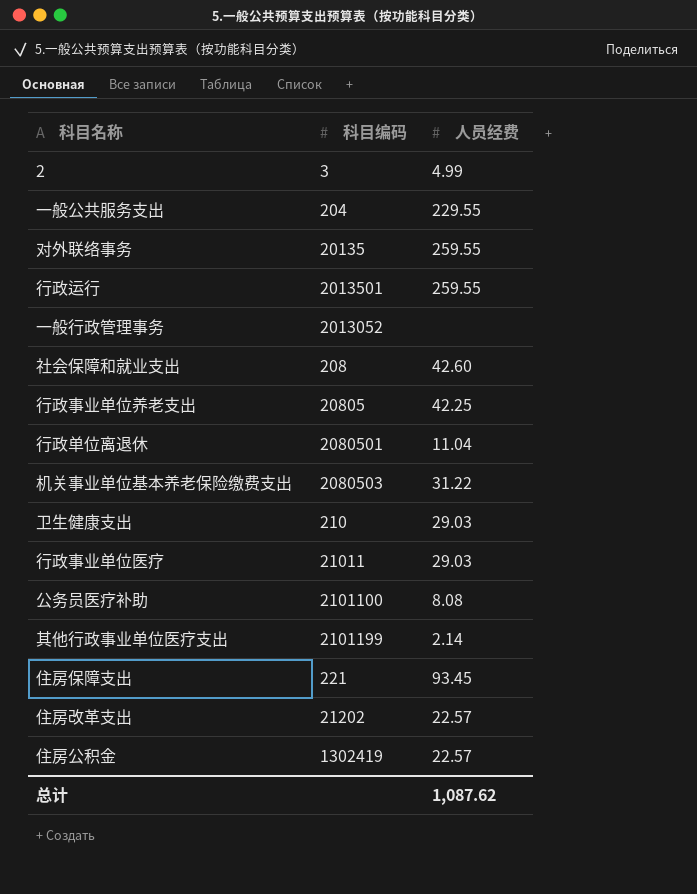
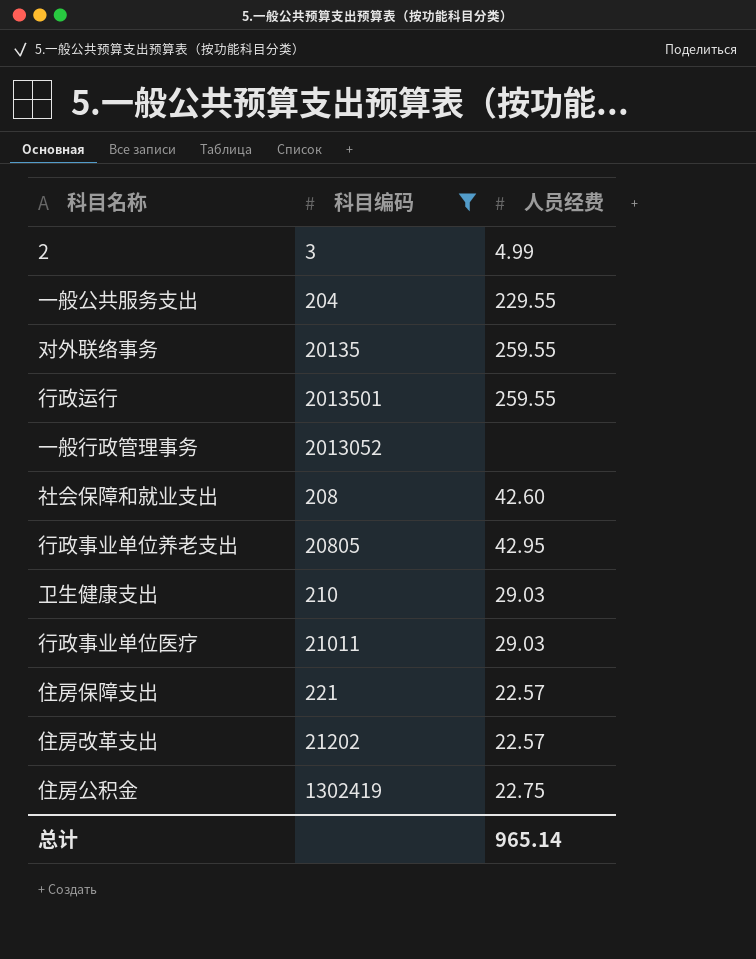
filter: none -> 科目编码 <= 2013501
行政事业单位养老支出 | 人员经费: 42.25 -> 42.95
住房保障支出 | 人员经费: 93.45 -> 22.57
住房公积金 | 人员经费: 22.57 -> 22.75
总计 | 人员经费: 1,087.62 -> 965.14

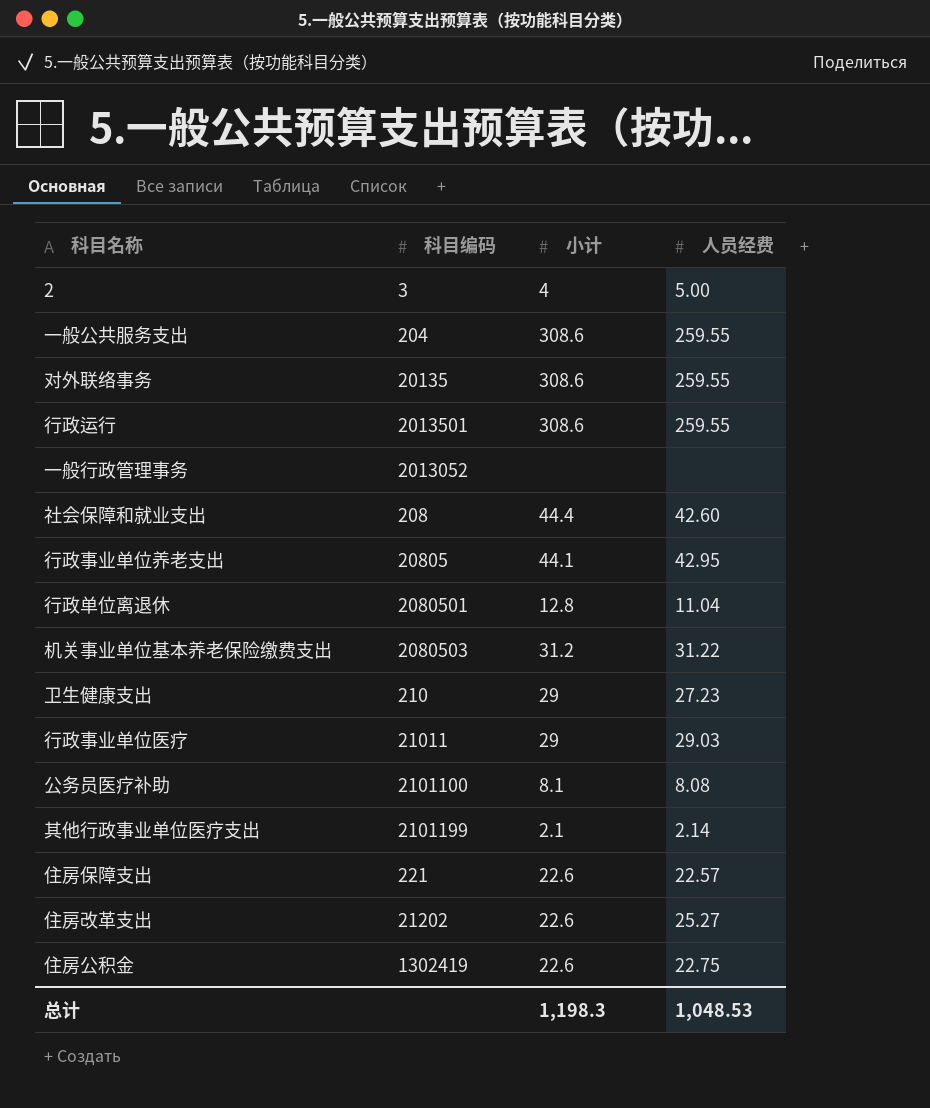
filter: 科目编码 <= 2013501 -> none
column 小计 | position: none -> 3
2 | 人员经费: 4.99 -> 5.00
一般公共服务支出 | 人员经费: 229.55 -> 259.55
卫生健康支出 | 人员经费: 29.03 -> 27.23
住房改革支出 | 人员经费: 22.57 -> 25.27
总计 | 人员经费: 965.14 -> 1,048.53

